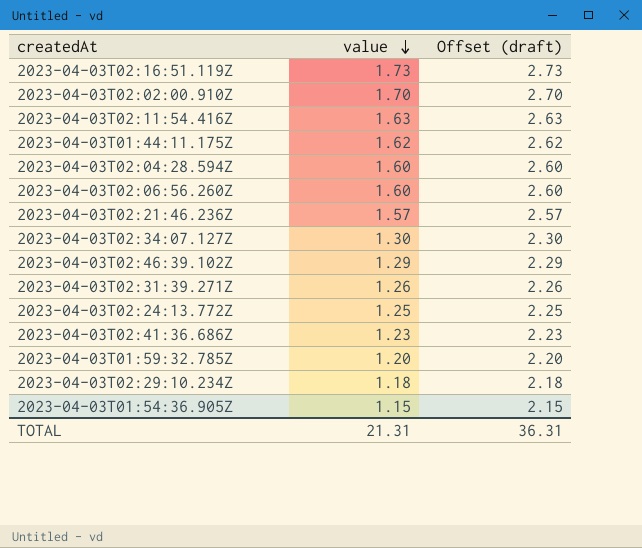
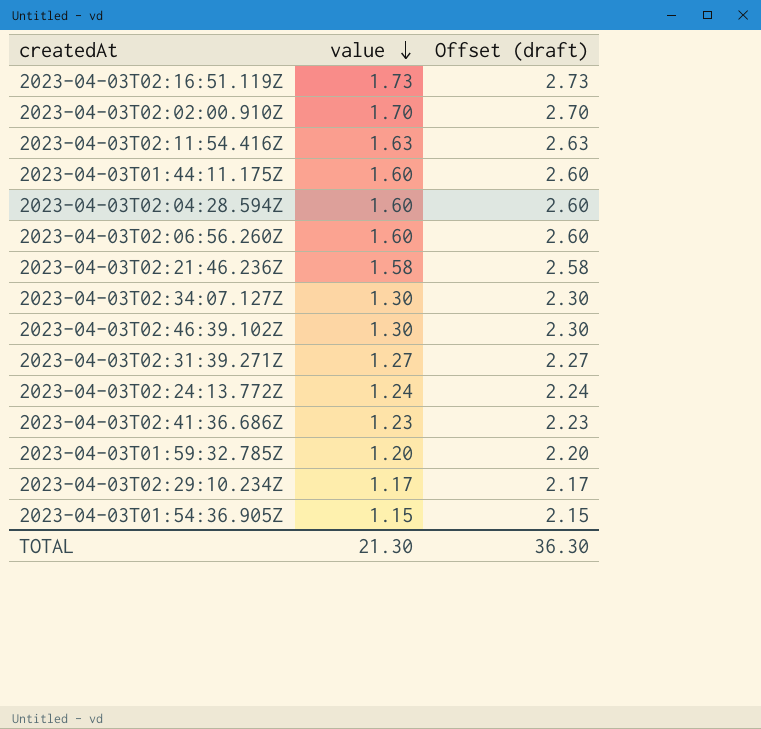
2023-04-03T01:44:11.175Z | value: 1.62 -> 1.60
2023-04-03T01:44:11.175Z | Offset (draft): 2.62 -> 2.60
2023-04-03T02:21:46.236Z | value: 1.57 -> 1.58
2023-04-03T02:21:46.236Z | Offset (draft): 2.57 -> 2.58
2023-04-03T02:46:39.102Z | value: 1.29 -> 1.30
2023-04-03T02:46:39.102Z | Offset (draft): 2.29 -> 2.30
2023-04-03T02:31:39.271Z | value: 1.26 -> 1.27
2023-04-03T02:31:39.271Z | Offset (draft): 2.26 -> 2.27
2023-04-03T02:24:13.772Z | value: 1.25 -> 1.24
2023-04-03T02:24:13.772Z | Offset (draft): 2.25 -> 2.24
2023-04-03T02:29:10.234Z | value: 1.18 -> 1.17
2023-04-03T02:29:10.234Z | Offset (draft): 2.18 -> 2.17
TOTAL | value: 21.31 -> 21.30
TOTAL | Offset (draft): 36.31 -> 36.30

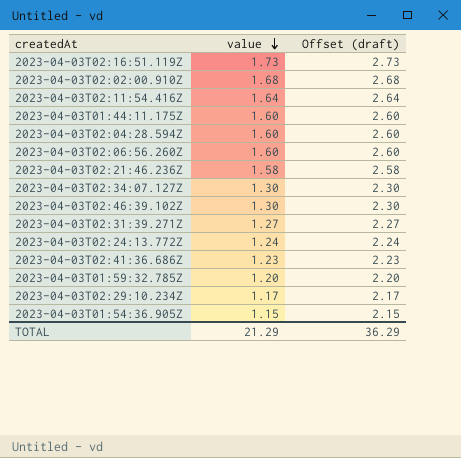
2023-04-03T02:02:00.910Z | value: 1.70 -> 1.68
2023-04-03T02:02:00.910Z | Offset (draft): 2.70 -> 2.68
2023-04-03T02:11:54.416Z | value: 1.63 -> 1.64
2023-04-03T02:11:54.416Z | Offset (draft): 2.63 -> 2.64
TOTAL | value: 21.30 -> 21.29
TOTAL | Offset (draft): 36.30 -> 36.29

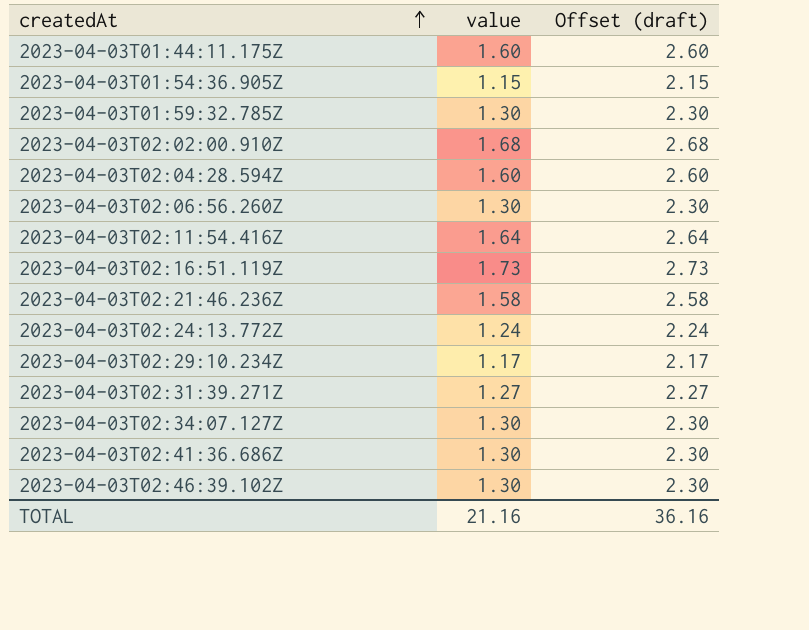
row order: value descending -> createdAt ascending
2023-04-03T01:59:32.785Z | value: 1.20 -> 1.30
2023-04-03T01:59:32.785Z | Offset (draft): 2.20 -> 2.30
2023-04-03T02:06:56.260Z | value: 1.60 -> 1.30
2023-04-03T02:06:56.260Z | Offset (draft): 2.60 -> 2.30
2023-04-03T02:41:36.686Z | value: 1.23 -> 1.30
2023-04-03T02:41:36.686Z | Offset (draft): 2.23 -> 2.30
TOTAL | value: 21.29 -> 21.16
TOTAL | Offset (draft): 36.29 -> 36.16

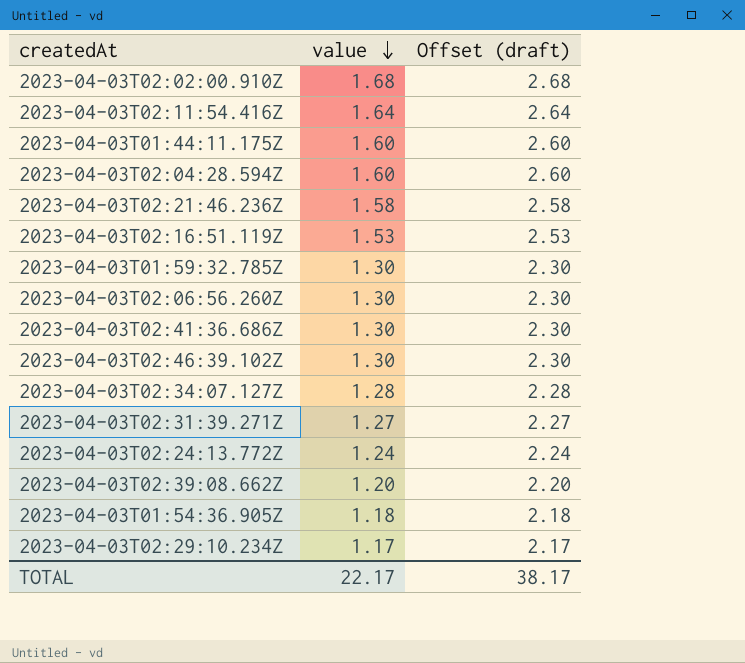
row order: createdAt ascending -> value descending
2023-04-03T02:16:51.119Z | value: 1.73 -> 1.53
2023-04-03T02:16:51.119Z | Offset (draft): 2.73 -> 2.53
2023-04-03T02:34:07.127Z | value: 1.30 -> 1.28
2023-04-03T02:34:07.127Z | Offset (draft): 2.30 -> 2.28
row 2023-04-03T02:39:08.662Z: none -> 1.20 | 2.20
2023-04-03T01:54:36.905Z | value: 1.15 -> 1.18
2023-04-03T01:54:36.905Z | Offset (draft): 2.15 -> 2.18
TOTAL | value: 21.16 -> 22.17
TOTAL | Offset (draft): 36.16 -> 38.17

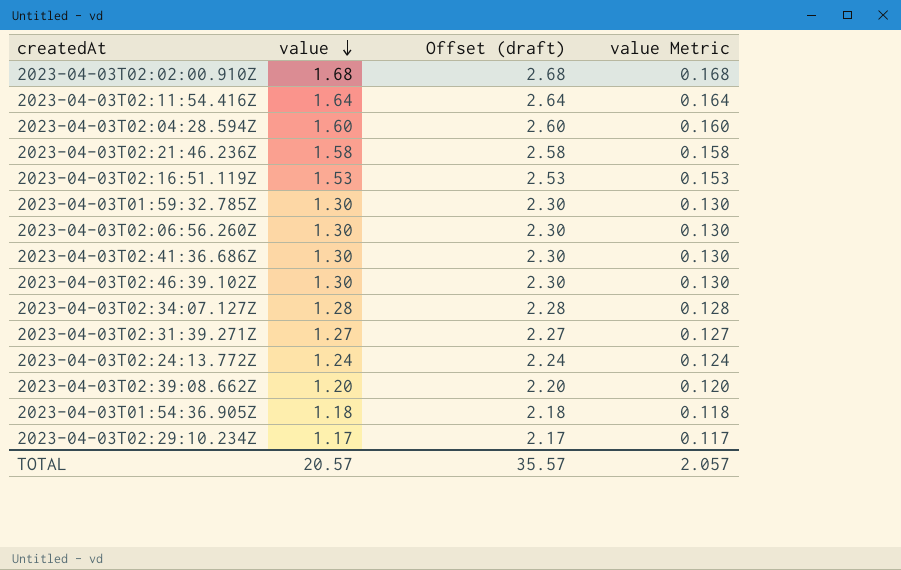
column value Metric | formula: none -> [value] * 0.1
row 2023-04-03T01:44:11.175Z: 1.60 | 2.60 -> none
TOTAL | value: 22.17 -> 20.57
TOTAL | Offset (draft): 38.17 -> 35.57

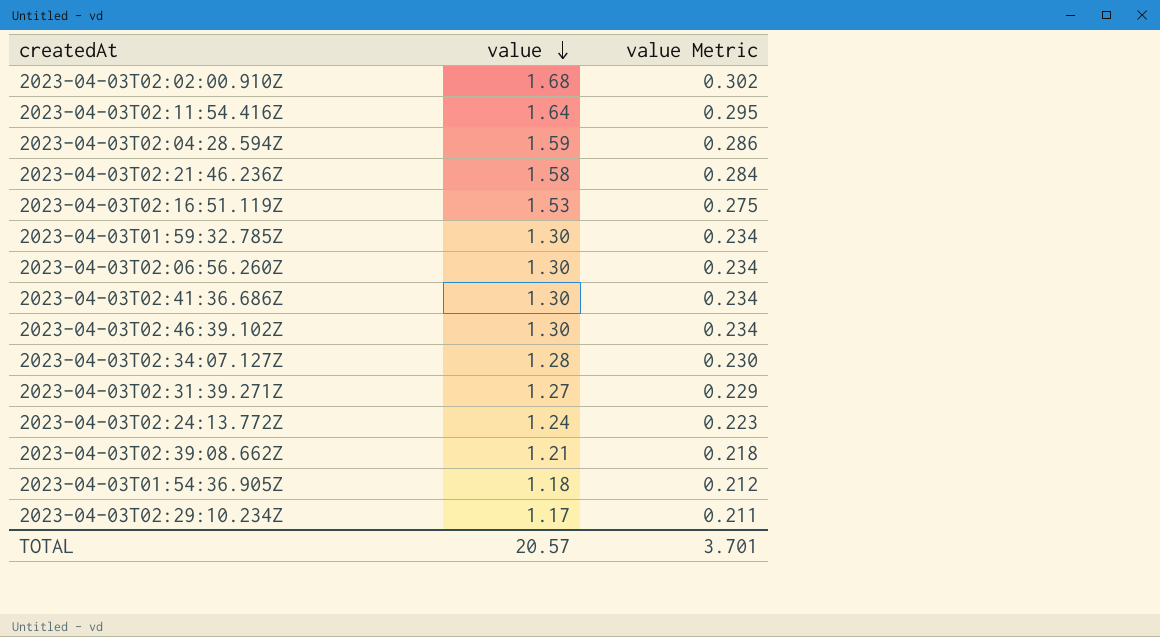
column Offset (draft) | formula: [value] + 1 -> none
column value Metric | formula: [value] * 0.1 -> [value] * 0.18
2023-04-03T02:04:28.594Z | value: 1.60 -> 1.59
2023-04-03T02:39:08.662Z | value: 1.20 -> 1.21
TOTAL | value Metric: 2.057 -> 3.701

